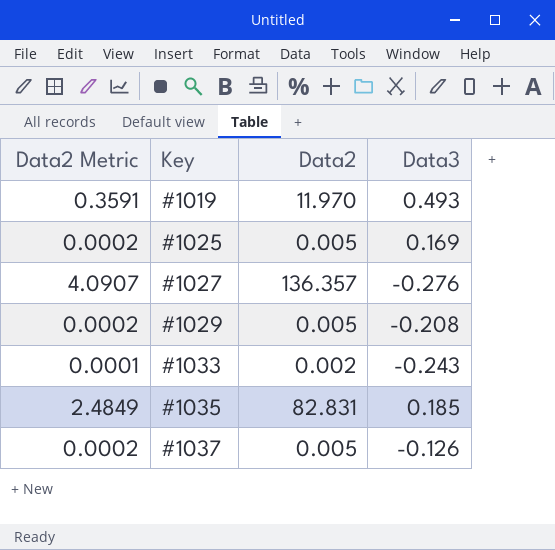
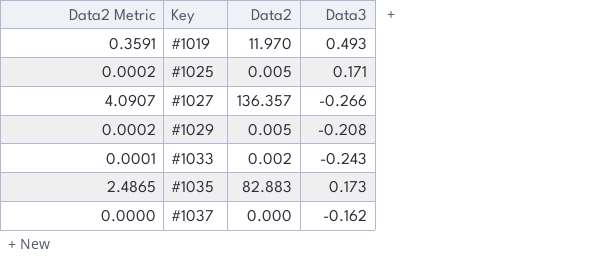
#1025 | Data3: 0.169 -> 0.171
#1027 | Data3: -0.276 -> -0.266
#1035 | Data2 Metric: 2.4849 -> 2.4865
#1035 | Data2: 82.831 -> 82.883
#1035 | Data3: 0.185 -> 0.173
#1037 | Data2 Metric: 0.0002 -> 0.0000
#1037 | Data2: 0.005 -> 0.000
#1037 | Data3: -0.126 -> -0.162

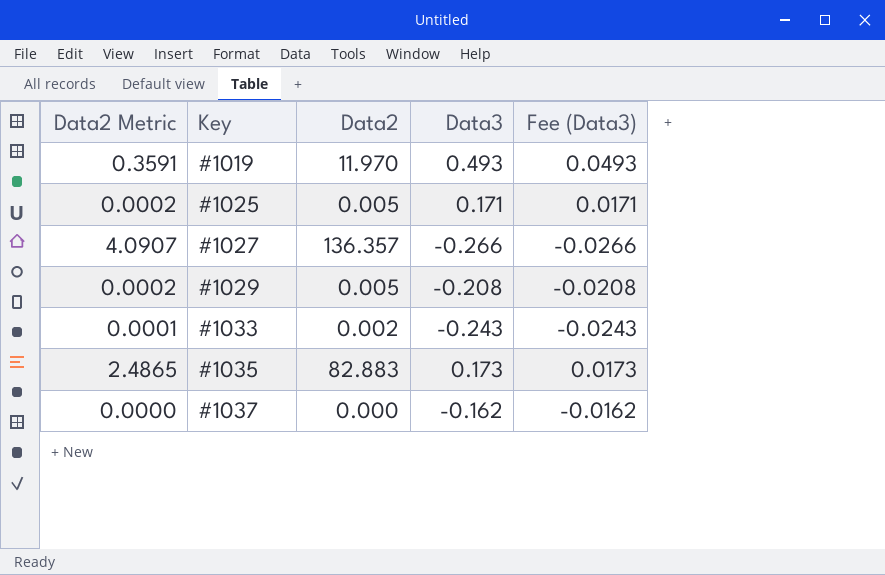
column Fee (Data3) | formula: none -> [Data3] * 0.1

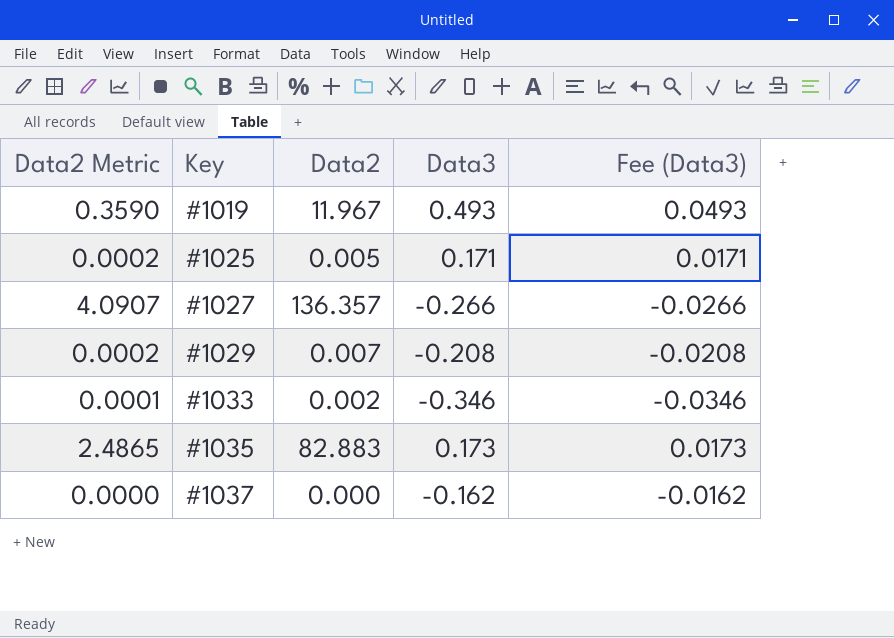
#1019 | Data2 Metric: 0.3591 -> 0.3590
#1019 | Data2: 11.970 -> 11.967
#1029 | Data2: 0.005 -> 0.007
#1033 | Data3: -0.243 -> -0.346
#1033 | Fee (Data3): -0.0243 -> -0.0346

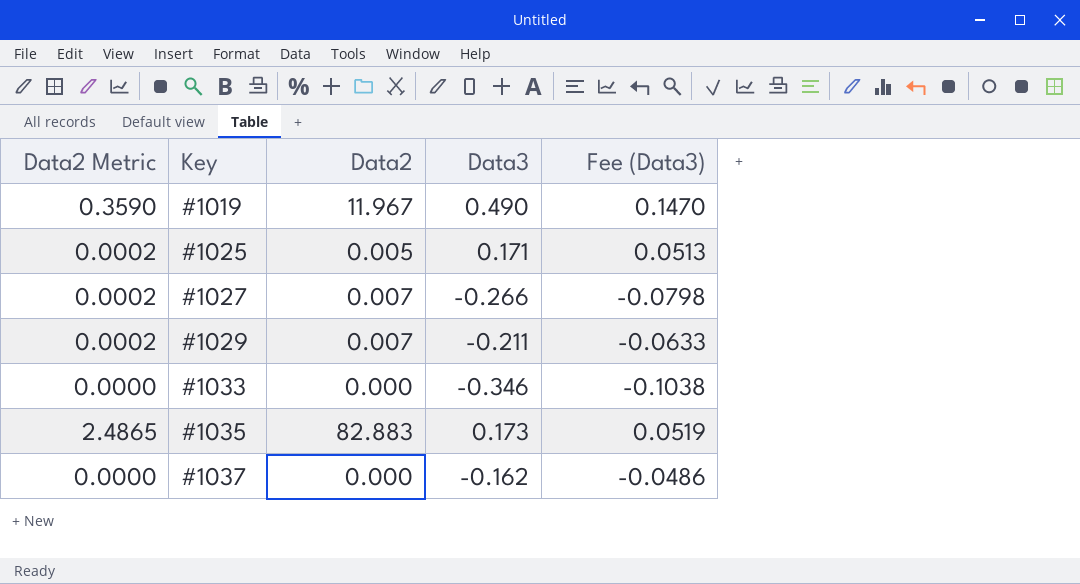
column Fee (Data3) | formula: [Data3] * 0.1 -> [Data3] * 0.3
#1019 | Data3: 0.493 -> 0.490
#1027 | Data2 Metric: 4.0907 -> 0.0002
#1027 | Data2: 136.357 -> 0.007
#1029 | Data3: -0.208 -> -0.211
#1033 | Data2 Metric: 0.0001 -> 0.0000
#1033 | Data2: 0.002 -> 0.000

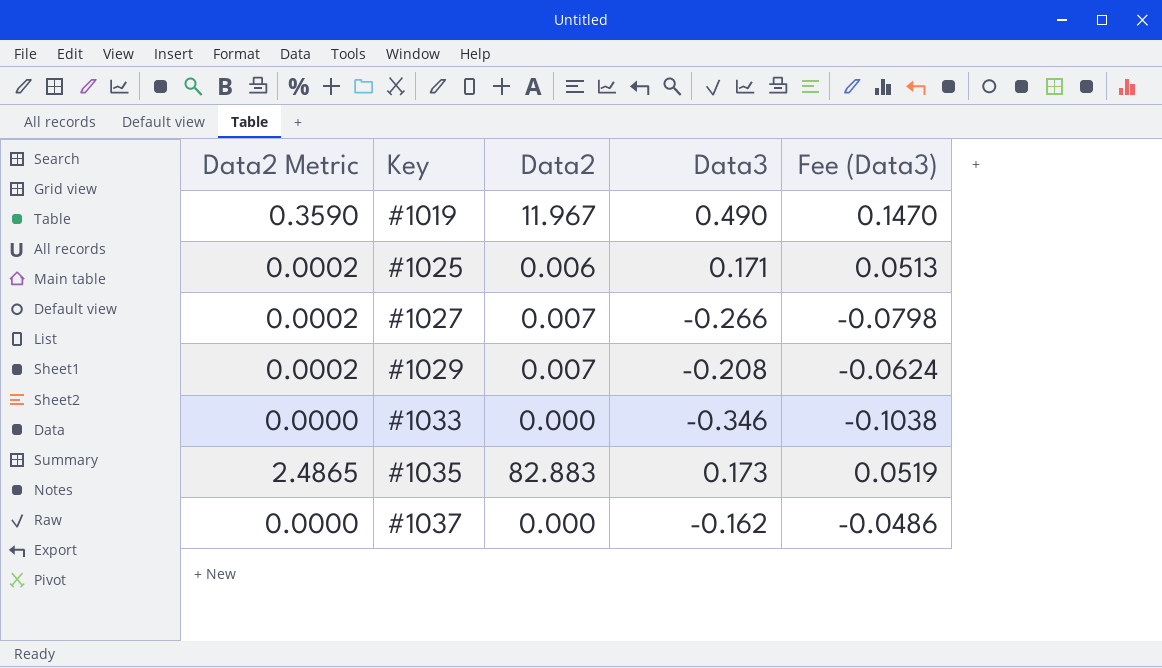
#1025 | Data2: 0.005 -> 0.006
#1029 | Data3: -0.211 -> -0.208
#1029 | Fee (Data3): -0.0633 -> -0.0624

